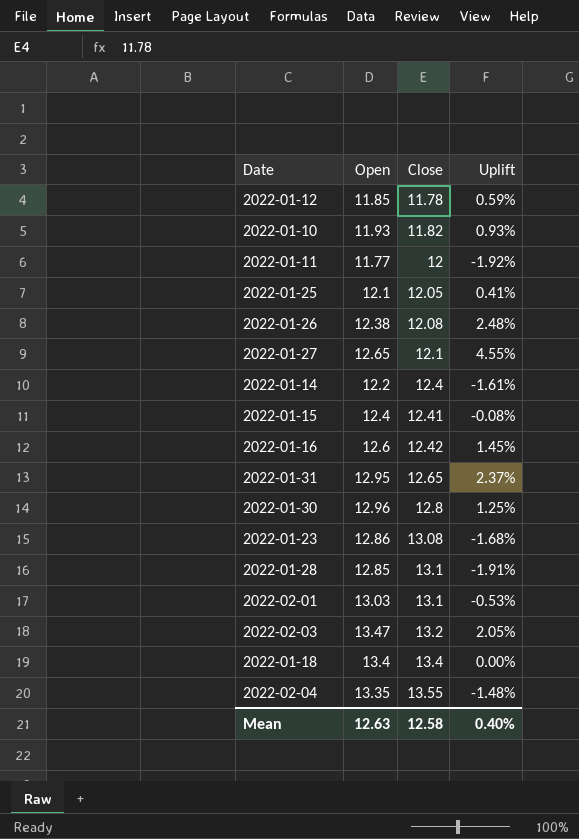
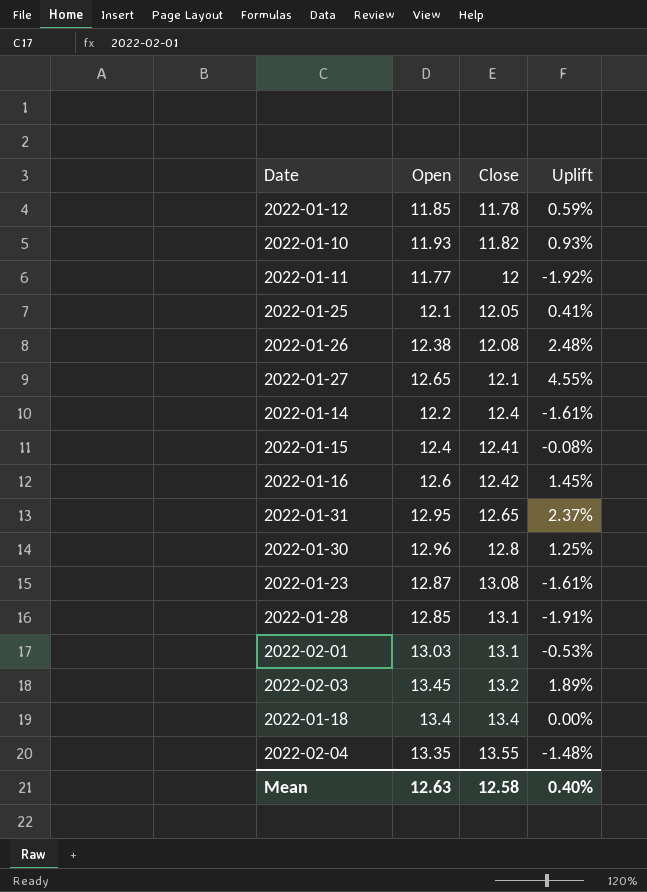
2022-01-23 | Open: 12.86 -> 12.87
2022-01-23 | Uplift: -1.68% -> -1.61%
2022-02-03 | Open: 13.47 -> 13.45
2022-02-03 | Uplift: 2.05% -> 1.89%

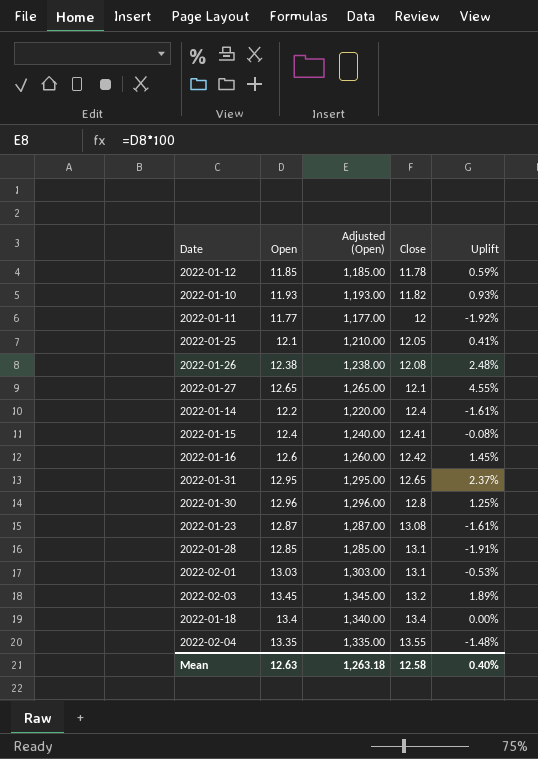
column Adjusted (Open) | formula: none -> [Open] * 100

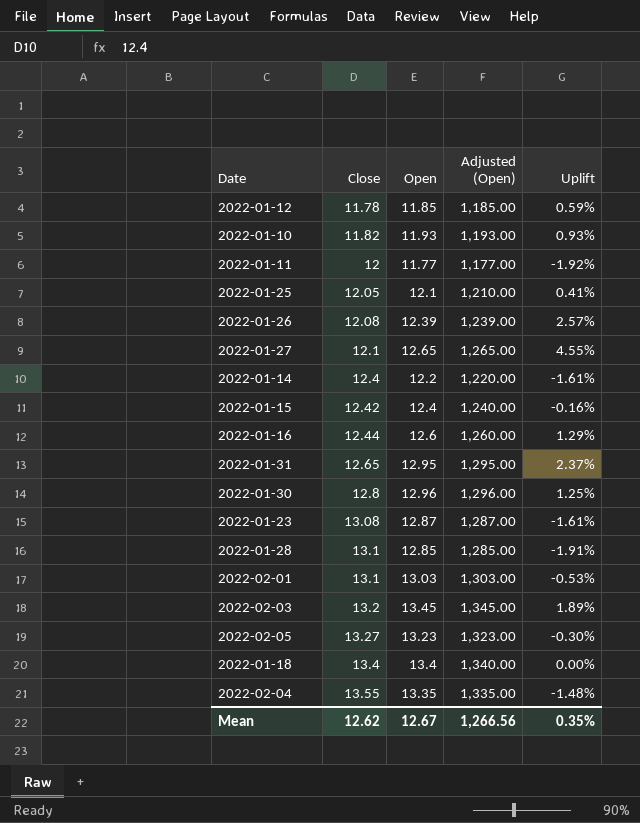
column Close | position: 4 -> 2
2022-01-26 | Open: 12.38 -> 12.39
2022-01-26 | Adjusted (Open): 1,238.00 -> 1,239.00
2022-01-26 | Uplift: 2.48% -> 2.57%
2022-01-15 | Close: 12.41 -> 12.42
2022-01-15 | Uplift: -0.08% -> -0.16%
2022-01-16 | Close: 12.42 -> 12.44
2022-01-16 | Uplift: 1.45% -> 1.29%
row 2022-02-05: none -> 13.27 | 13.23 | 1,323.00 | -0.30%
Mean | Close: 12.58 -> 12.62
Mean | Open: 12.63 -> 12.67
Mean | Adjusted (Open): 1,263.18 -> 1,266.56
Mean | Uplift: 0.40% -> 0.35%

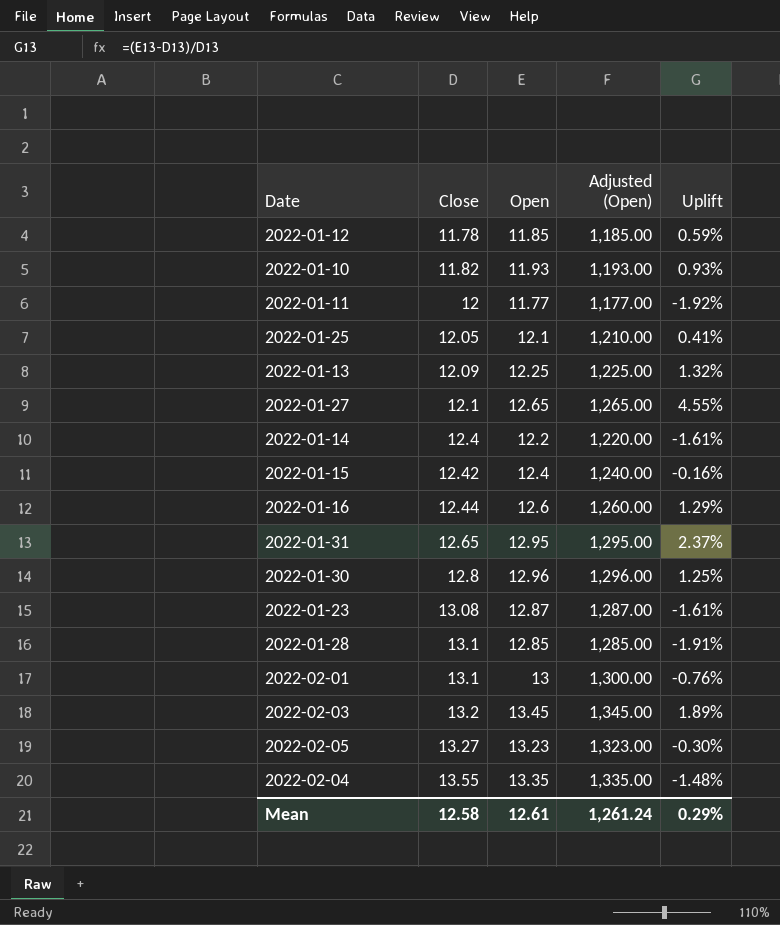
row 2022-01-26: 12.08 | 12.39 | 1,239.00 | 2.57% -> none
row 2022-01-18: 13.4 | 13.4 | 1,340.00 | 0.00% -> none
row 2022-01-13: none -> 12.09 | 12.25 | 1,225.00 | 1.32%
2022-02-01 | Open: 13.03 -> 13
2022-02-01 | Adjusted (Open): 1,303.00 -> 1,300.00
2022-02-01 | Uplift: -0.53% -> -0.76%
Mean | Close: 12.62 -> 12.58
Mean | Open: 12.67 -> 12.61
Mean | Adjusted (Open): 1,266.56 -> 1,261.24
Mean | Uplift: 0.35% -> 0.29%

